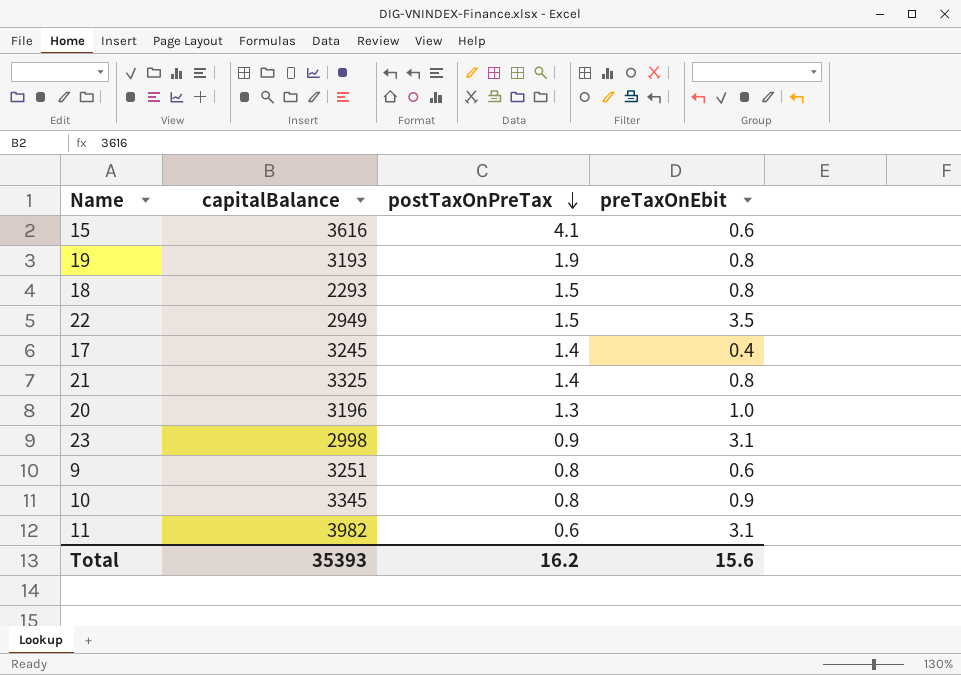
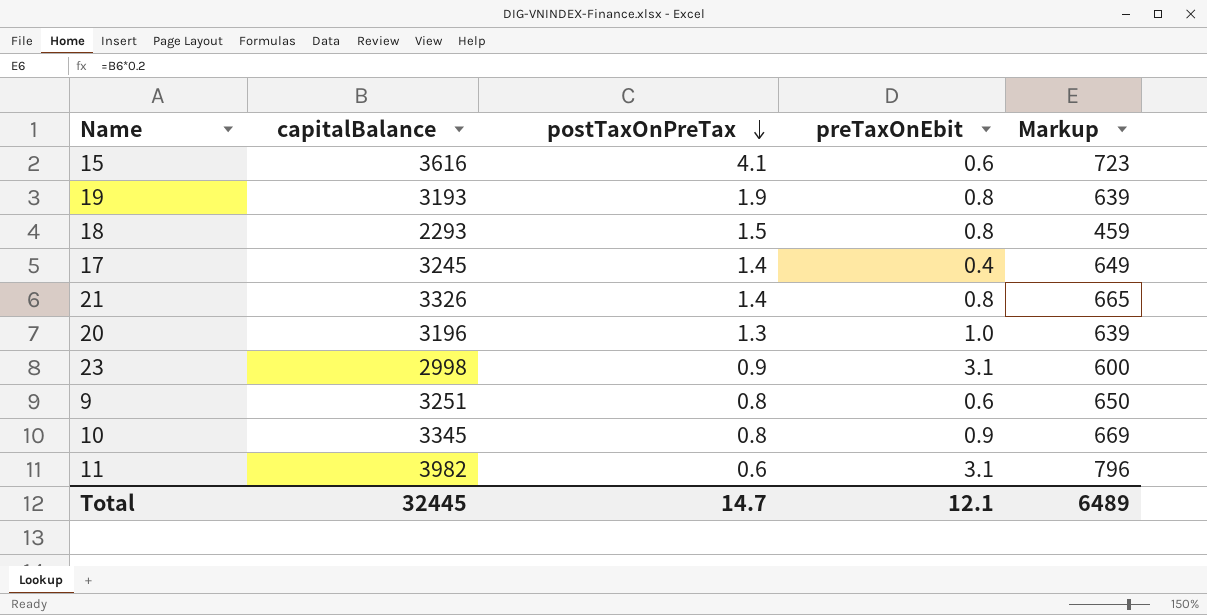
column Markup | formula: none -> [capitalBalance] * 0.2
row 22: 2949 | 1.5 | 3.5 -> none
21 | capitalBalance: 3325 -> 3326
Total | capitalBalance: 35393 -> 32445
Total | postTaxOnPreTax: 16.2 -> 14.7
Total | preTaxOnEbit: 15.6 -> 12.1

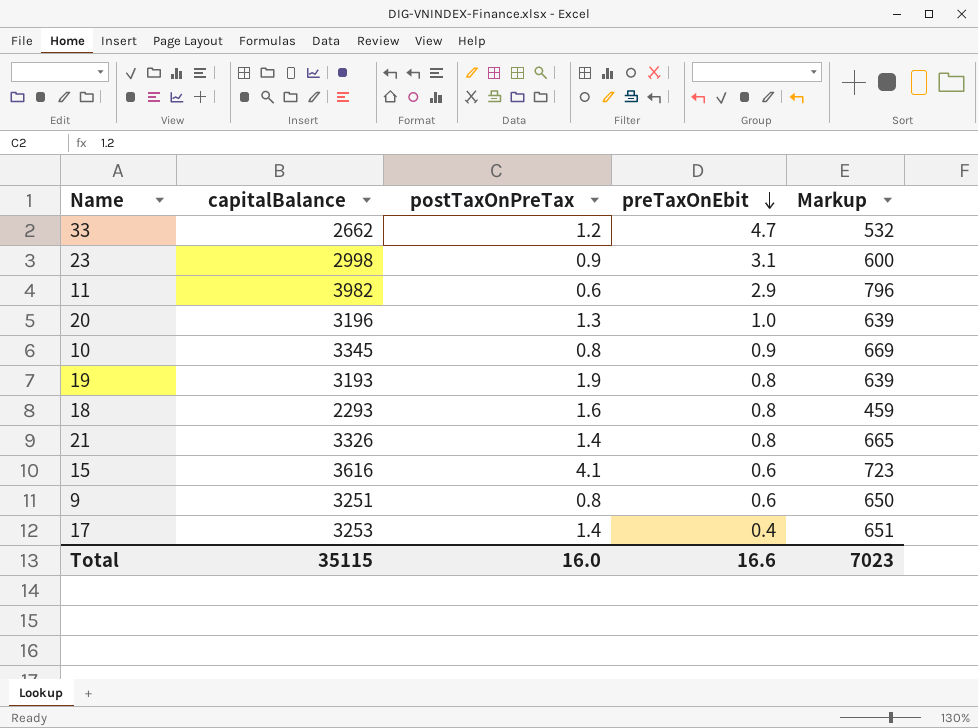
row order: postTaxOnPreTax descending -> preTaxOnEbit descending
row 33: none -> 2662 | 1.2 | 4.7 | 532
11 | preTaxOnEbit: 3.1 -> 2.9
18 | postTaxOnPreTax: 1.5 -> 1.6
17 | capitalBalance: 3245 -> 3253
17 | Markup: 649 -> 651
Total | capitalBalance: 32445 -> 35115
Total | postTaxOnPreTax: 14.7 -> 16.0
Total | preTaxOnEbit: 12.1 -> 16.6
Total | Markup: 6489 -> 7023

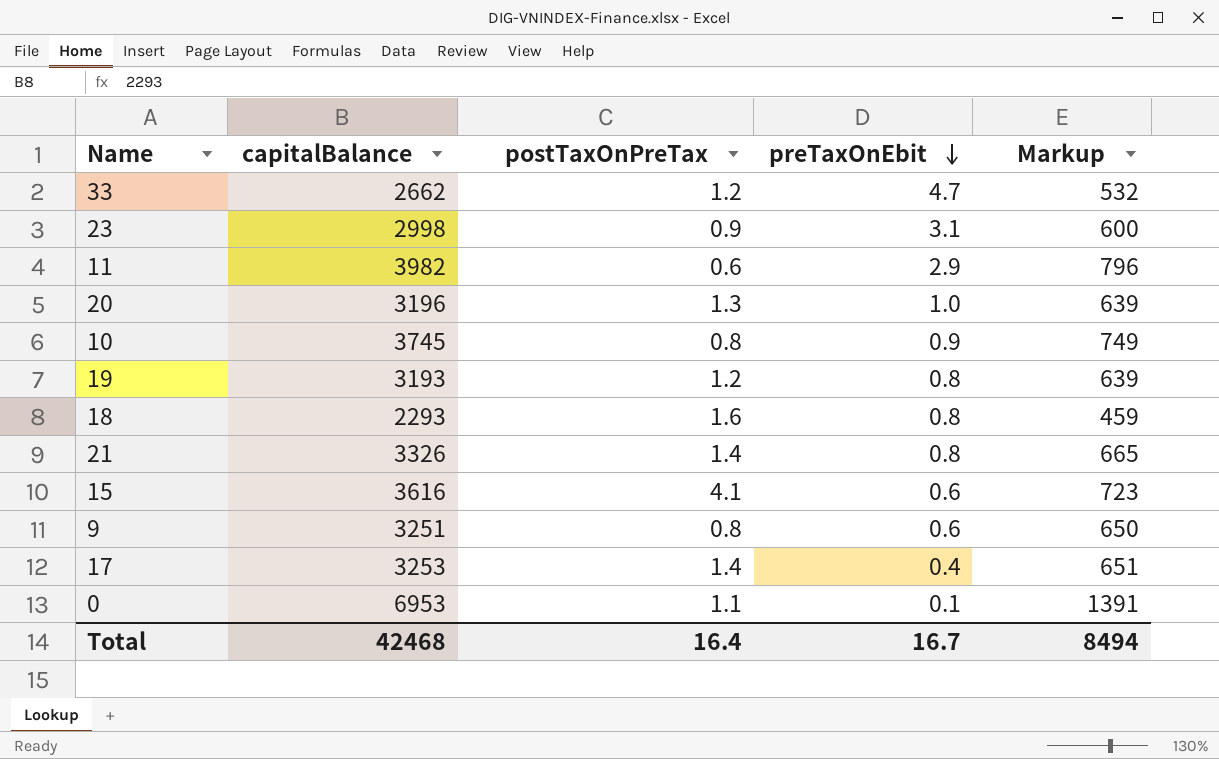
10 | capitalBalance: 3345 -> 3745
10 | Markup: 669 -> 749
19 | postTaxOnPreTax: 1.9 -> 1.2
row 0: none -> 6953 | 1.1 | 0.1 | 1391
Total | capitalBalance: 35115 -> 42468
Total | postTaxOnPreTax: 16.0 -> 16.4
Total | preTaxOnEbit: 16.6 -> 16.7
Total | Markup: 7023 -> 8494

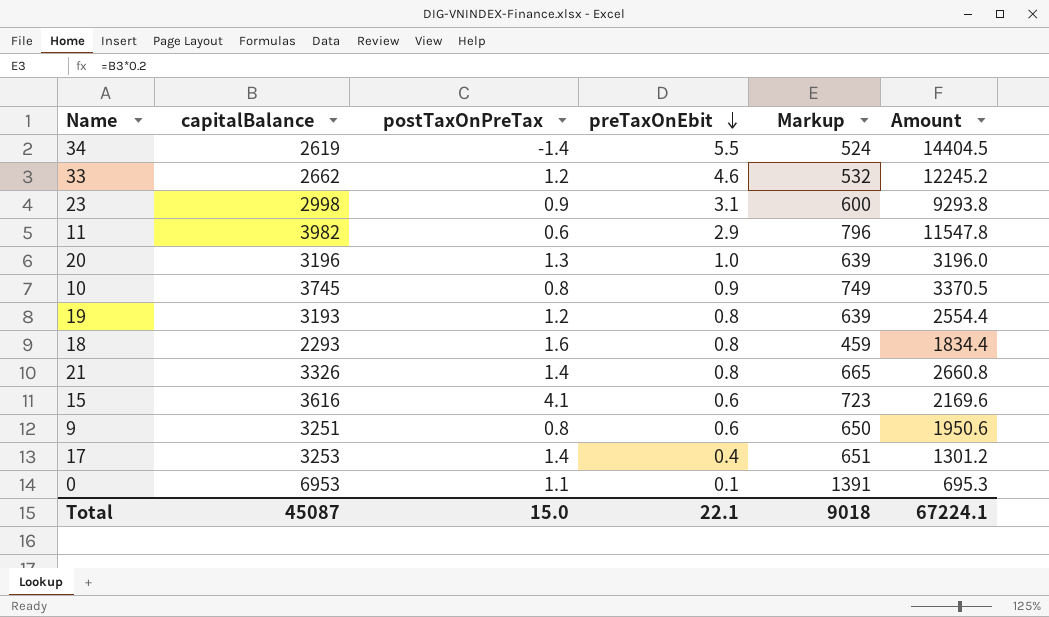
column Amount | formula: none -> [capitalBalance] * [preTaxOnEbit]
row 34: none -> 2619 | -1.4 | 5.5 | 524 | 14404.5
33 | preTaxOnEbit: 4.7 -> 4.6
Total | capitalBalance: 42468 -> 45087
Total | postTaxOnPreTax: 16.4 -> 15.0
Total | preTaxOnEbit: 16.7 -> 22.1
Total | Markup: 8494 -> 9018

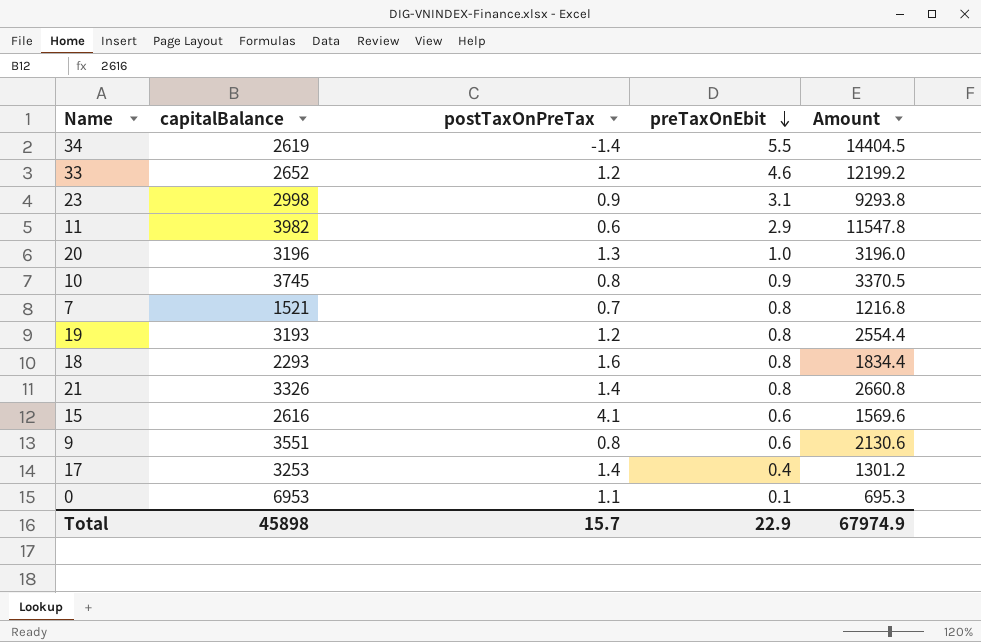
column Markup | formula: [capitalBalance] * 0.2 -> none
33 | capitalBalance: 2662 -> 2652
33 | Amount: 12245.2 -> 12199.2
row 7: none -> 1521 | 0.7 | 0.8 | 1216.8
15 | capitalBalance: 3616 -> 2616
15 | Amount: 2169.6 -> 1569.6
9 | capitalBalance: 3251 -> 3551
9 | Amount: 1950.6 -> 2130.6
Total | capitalBalance: 45087 -> 45898
Total | postTaxOnPreTax: 15.0 -> 15.7
Total | preTaxOnEbit: 22.1 -> 22.9
Total | Amount: 67224.1 -> 67974.9

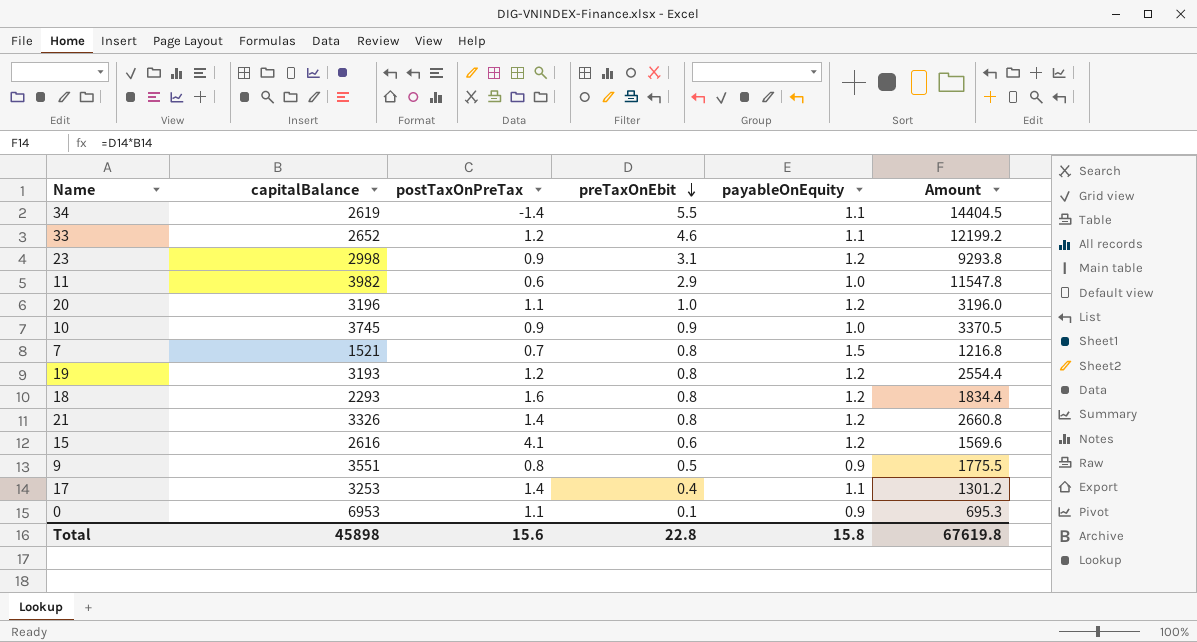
column payableOnEquity | position: none -> 5
20 | postTaxOnPreTax: 1.3 -> 1.1
10 | postTaxOnPreTax: 0.8 -> 0.9
9 | preTaxOnEbit: 0.6 -> 0.5
9 | Amount: 2130.6 -> 1775.5
Total | postTaxOnPreTax: 15.7 -> 15.6
Total | preTaxOnEbit: 22.9 -> 22.8
Total | Amount: 67974.9 -> 67619.8

